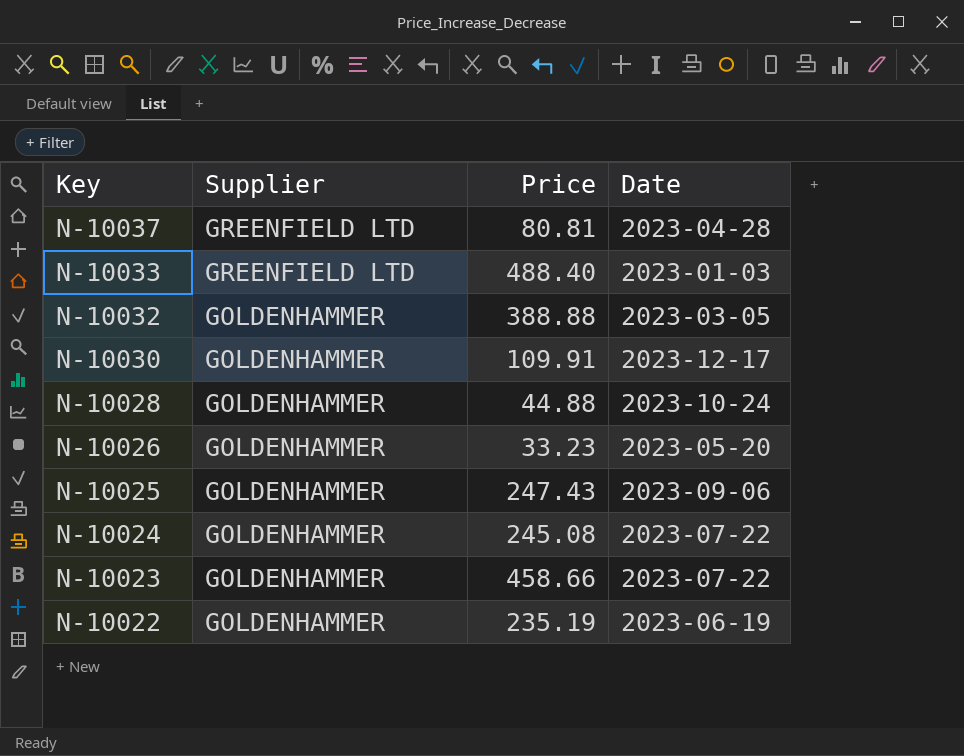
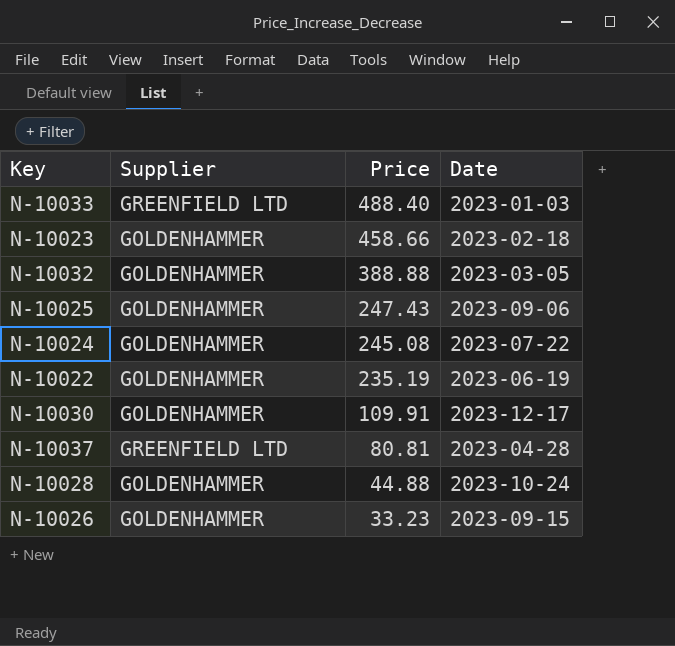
row order: Key descending -> Price descending
N-10023 | Date: 2023-07-22 -> 2023-02-18
N-10026 | Date: 2023-05-20 -> 2023-09-15

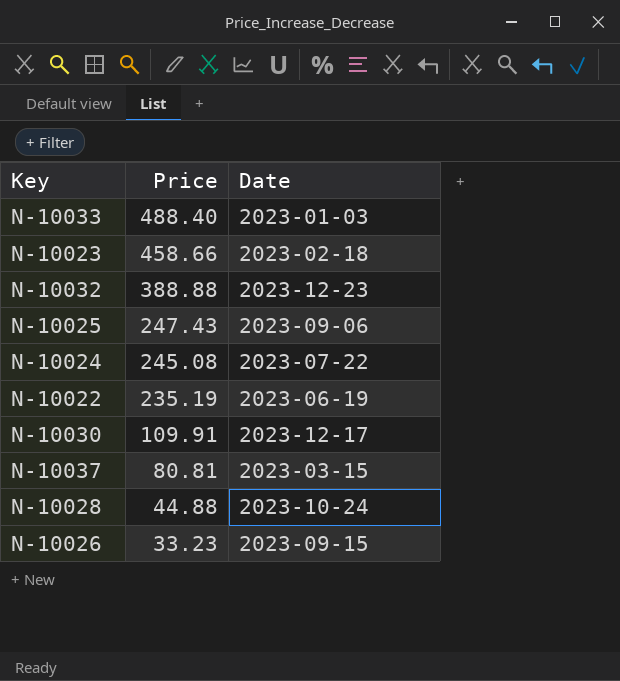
column Supplier | position: 2 -> none
N-10032 | Date: 2023-03-05 -> 2023-12-23
N-10037 | Date: 2023-04-28 -> 2023-03-15

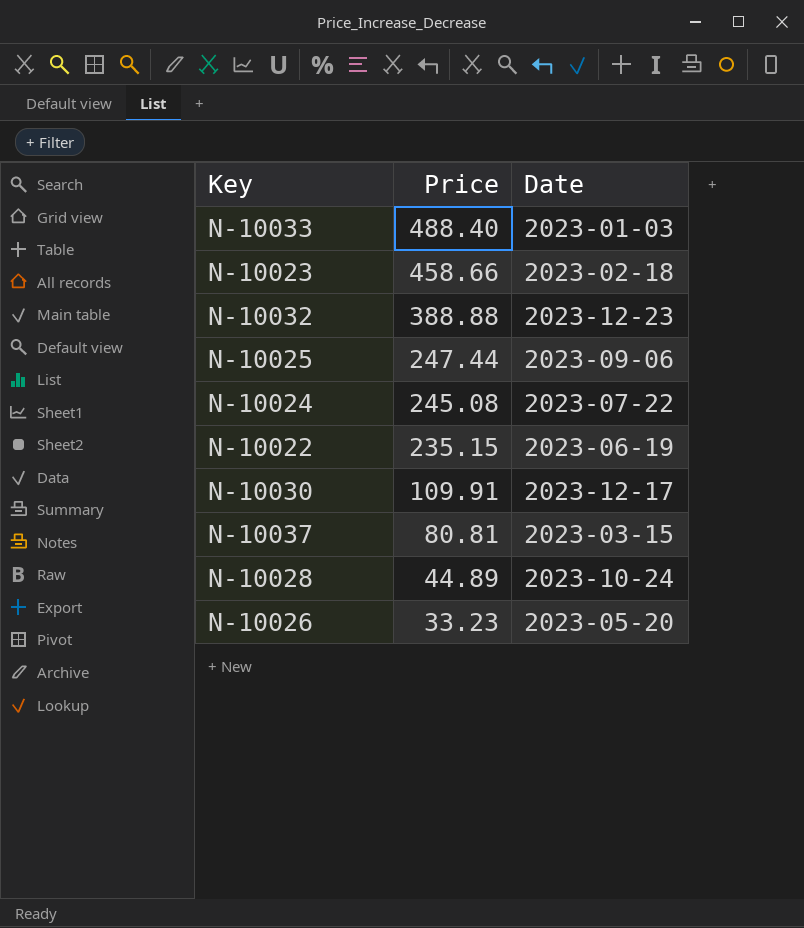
N-10025 | Price: 247.43 -> 247.44
N-10022 | Price: 235.19 -> 235.15
N-10028 | Price: 44.88 -> 44.89
N-10026 | Date: 2023-09-15 -> 2023-05-20

